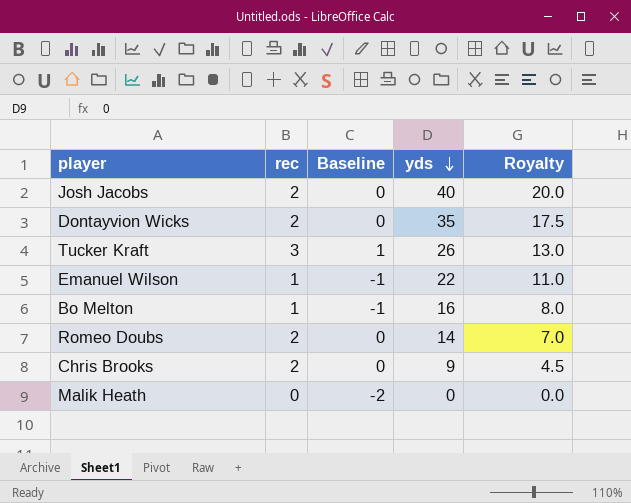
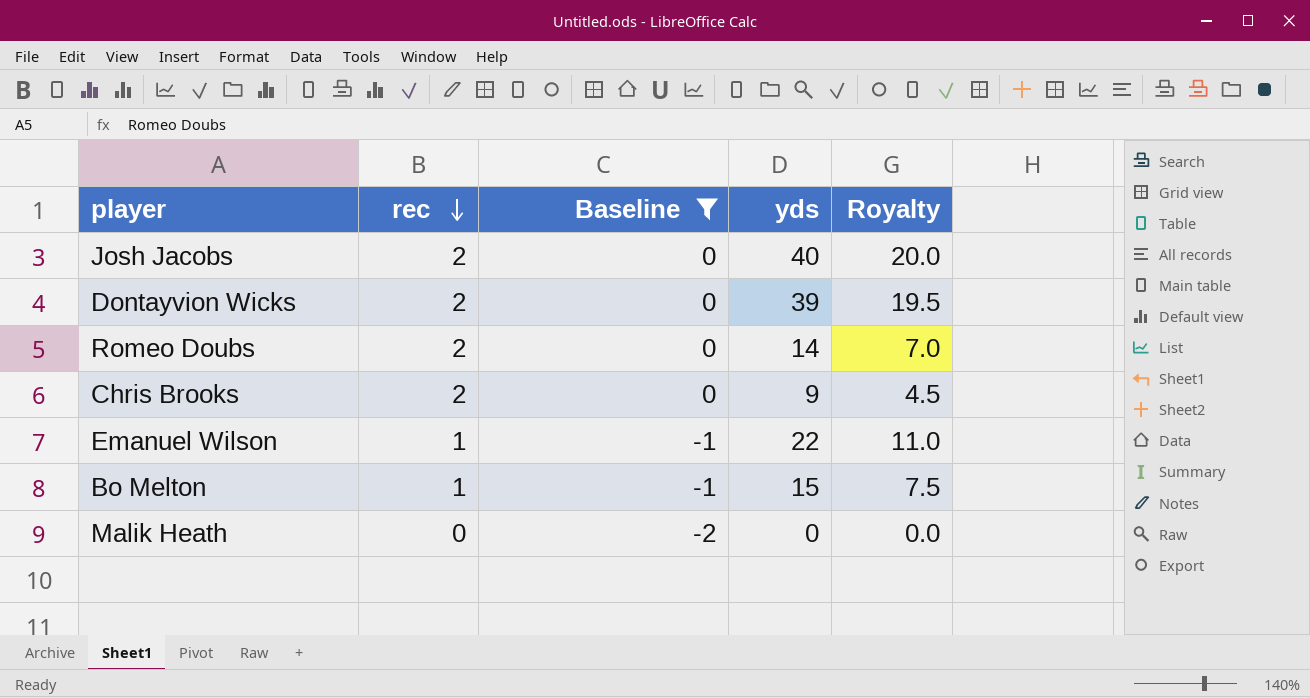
filter: none -> Baseline != 1
row order: yds descending -> rec descending
Dontayvion Wicks | yds: 35 -> 39
Dontayvion Wicks | Royalty: 17.5 -> 19.5
Bo Melton | yds: 16 -> 15
Bo Melton | Royalty: 8.0 -> 7.5

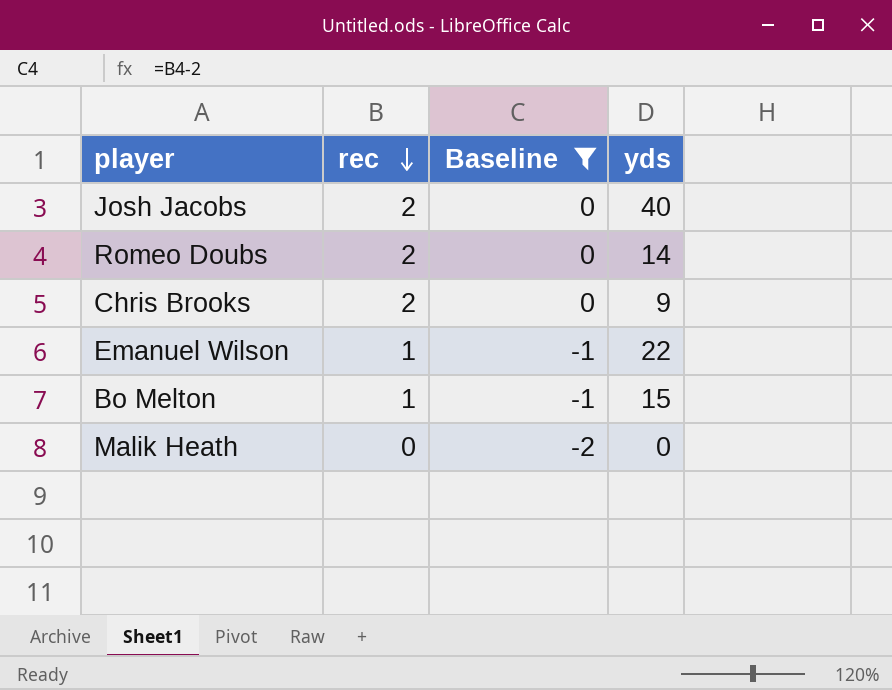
column Royalty | formula: [yds] * 0.5 -> none
row Dontayvion Wicks: 2 | 0 | 39 | 19.5 -> none

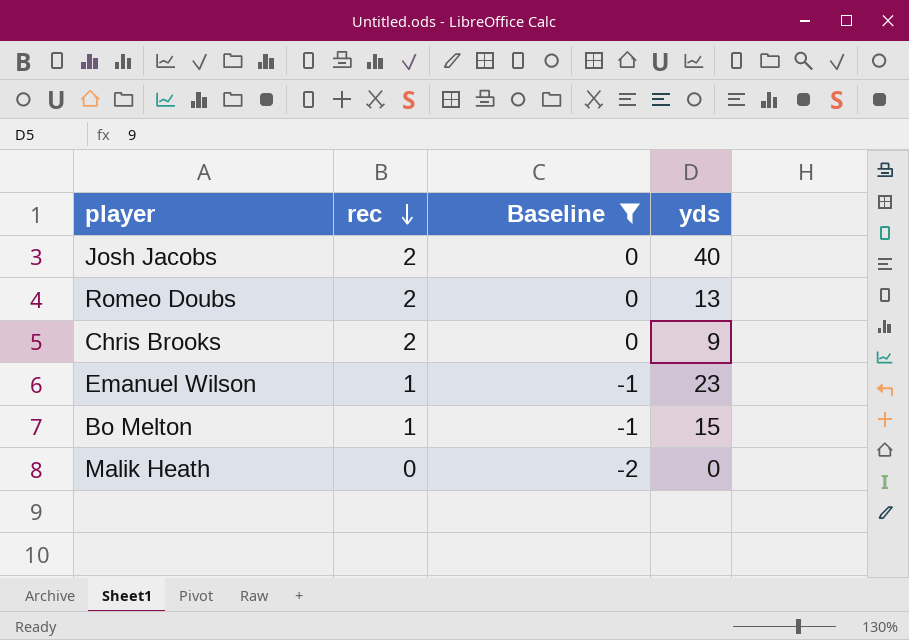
Romeo Doubs | yds: 14 -> 13
Emanuel Wilson | yds: 22 -> 23

